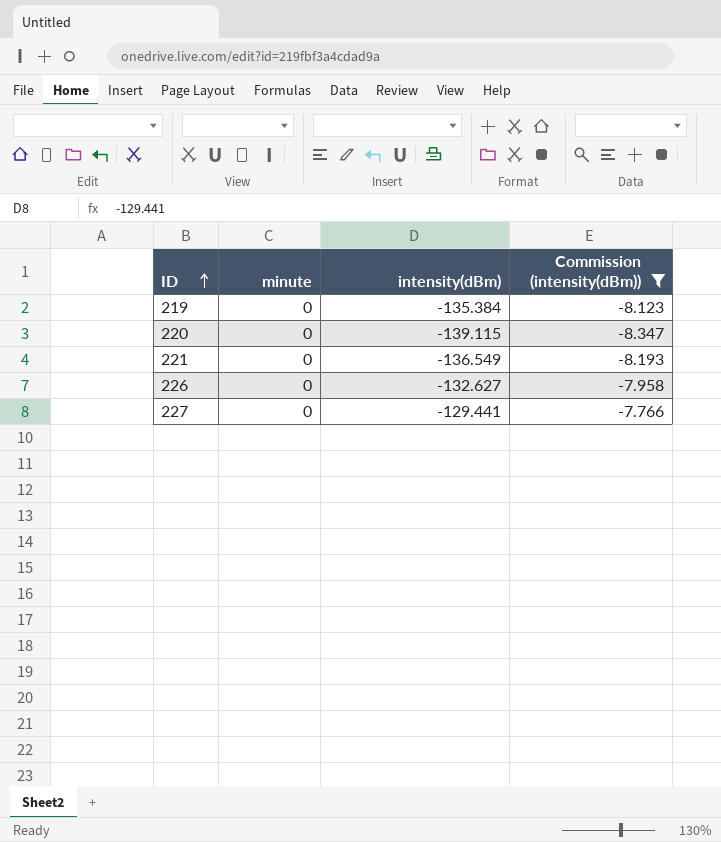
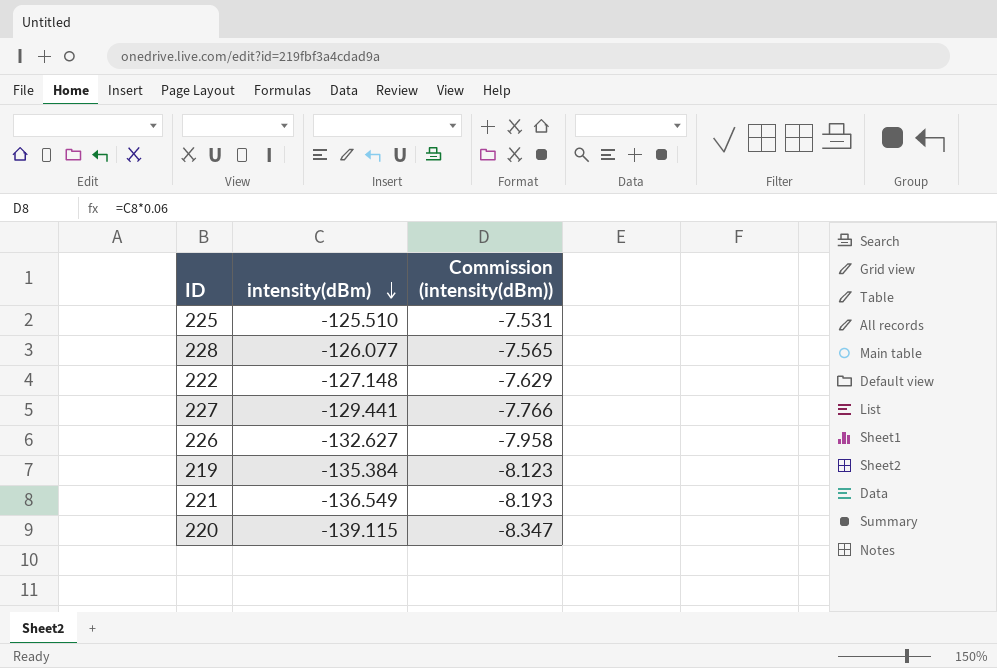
filter: Commission (intensity(dBm)) <= -7.766 -> none
row order: ID ascending -> intensity(dBm) descending
column minute | position: 2 -> none

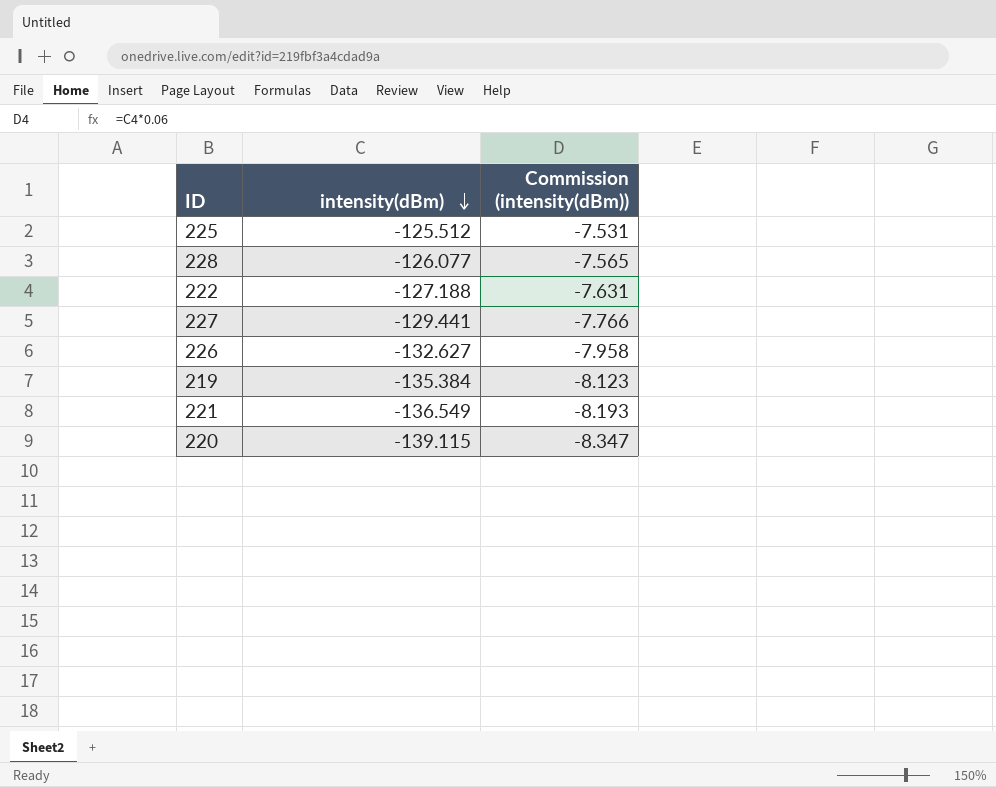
225 | intensity(dBm): -125.510 -> -125.512
222 | intensity(dBm): -127.148 -> -127.188
222 | Commission (intensity(dBm)): -7.629 -> -7.631

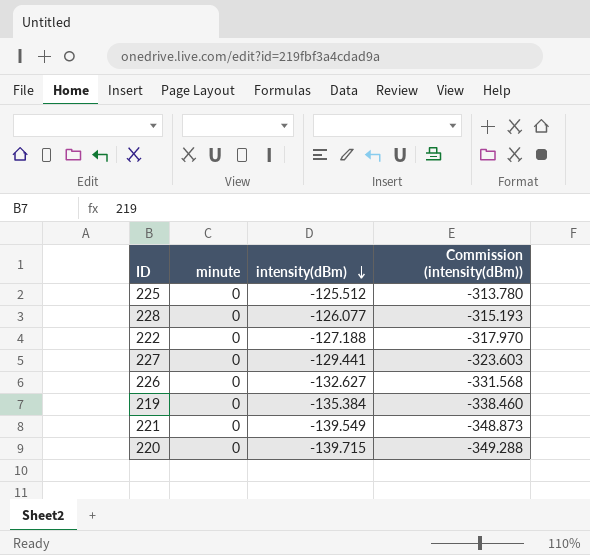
column minute | position: none -> 2
column Commission (intensity(dBm)) | formula: [intensity(dBm)] * 0.06 -> [intensity(dBm)] * 2.5
221 | intensity(dBm): -136.549 -> -139.549
220 | intensity(dBm): -139.115 -> -139.715

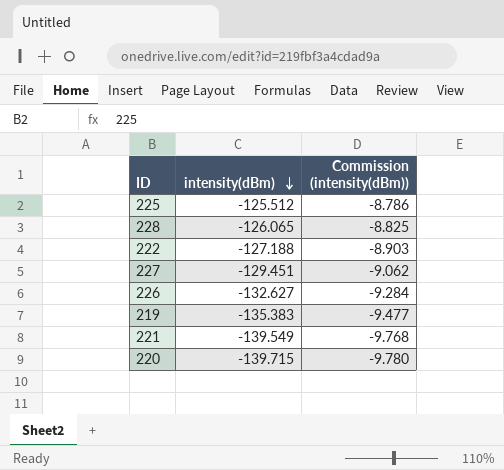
column minute | position: 2 -> none
column Commission (intensity(dBm)) | formula: [intensity(dBm)] * 2.5 -> [intensity(dBm)] * 0.07
228 | intensity(dBm): -126.077 -> -126.065
227 | intensity(dBm): -129.441 -> -129.451
219 | intensity(dBm): -135.384 -> -135.383

